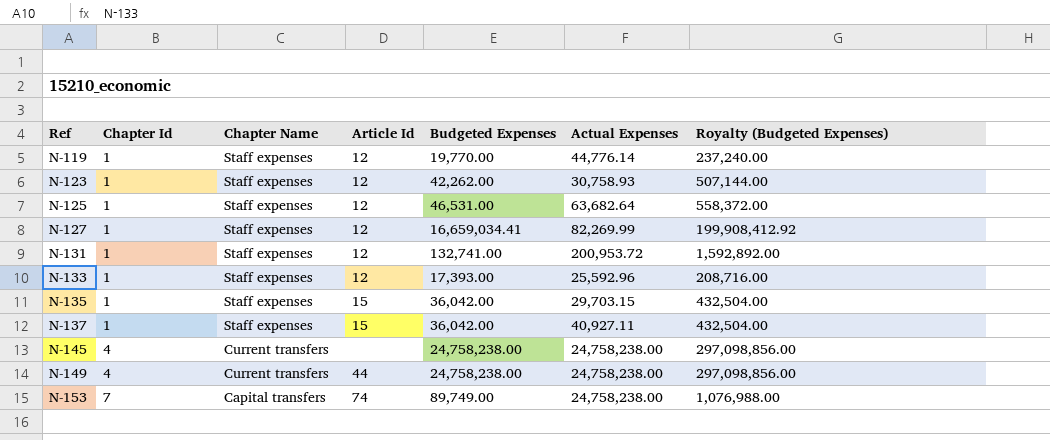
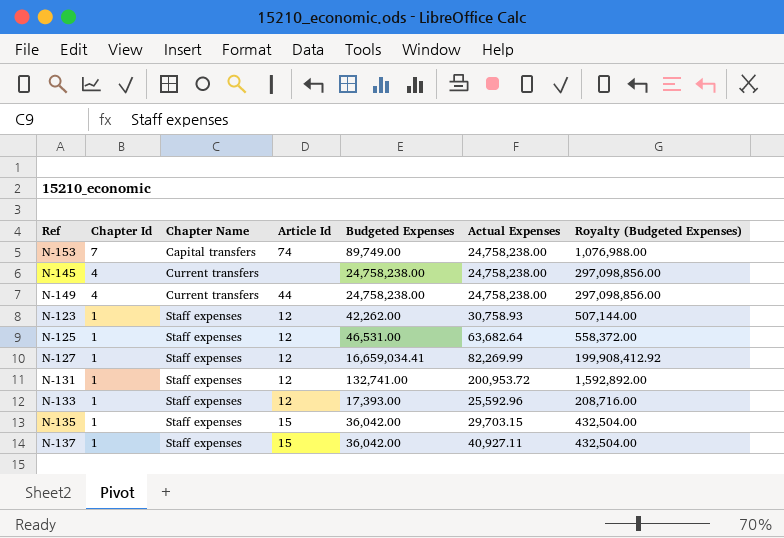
row order: Ref ascending -> Chapter Id descending
row N-119: 1 | Staff expenses | 12 | 19,770.00 | 44,776.14 | 237,240.00 -> none

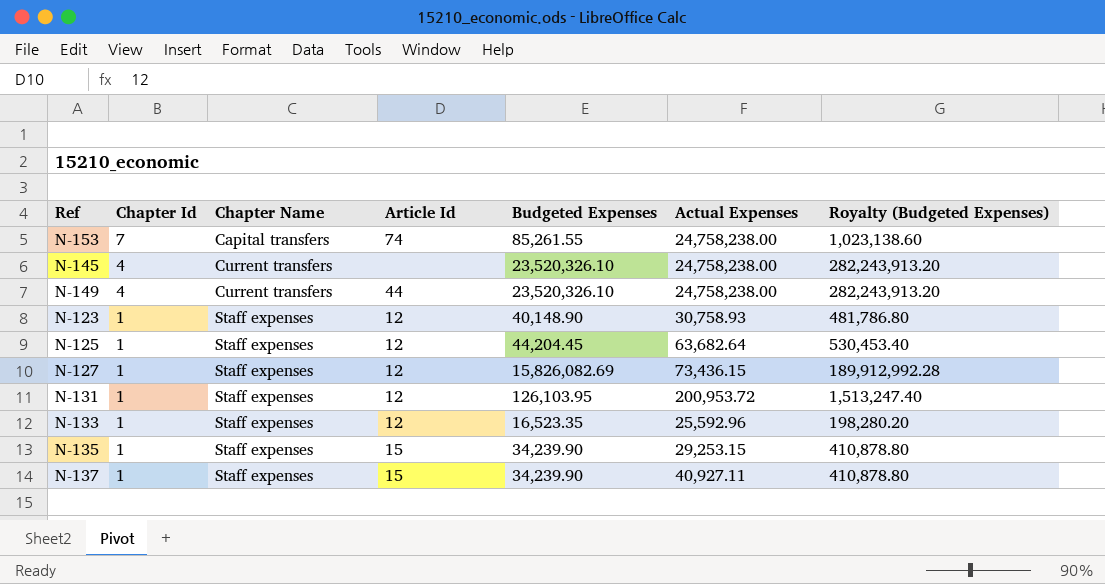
N-153 | Budgeted Expenses: 89,749.00 -> 85,261.55
N-153 | Royalty (Budgeted Expenses): 1,076,988.00 -> 1,023,138.60
N-145 | Budgeted Expenses: 24,758,238.00 -> 23,520,326.10
N-145 | Royalty (Budgeted Expenses): 297,098,856.00 -> 282,243,913.20
N-149 | Budgeted Expenses: 24,758,238.00 -> 23,520,326.10
N-149 | Royalty (Budgeted Expenses): 297,098,856.00 -> 282,243,913.20
N-123 | Budgeted Expenses: 42,262.00 -> 40,148.90
N-123 | Royalty (Budgeted Expenses): 507,144.00 -> 481,786.80
N-125 | Budgeted Expenses: 46,531.00 -> 44,204.45
N-125 | Royalty (Budgeted Expenses): 558,372.00 -> 530,453.40
N-127 | Budgeted Expenses: 16,659,034.41 -> 15,826,082.69
N-127 | Actual Expenses: 82,269.99 -> 73,436.15
N-127 | Royalty (Budgeted Expenses): 199,908,412.92 -> 189,912,992.28
N-131 | Budgeted Expenses: 132,741.00 -> 126,103.95
N-131 | Royalty (Budgeted Expenses): 1,592,892.00 -> 1,513,247.40
N-133 | Budgeted Expenses: 17,393.00 -> 16,523.35
N-133 | Royalty (Budgeted Expenses): 208,716.00 -> 198,280.20
N-135 | Budgeted Expenses: 36,042.00 -> 34,239.90
N-135 | Actual Expenses: 29,703.15 -> 29,253.15
N-135 | Royalty (Budgeted Expenses): 432,504.00 -> 410,878.80
N-137 | Budgeted Expenses: 36,042.00 -> 34,239.90
N-137 | Royalty (Budgeted Expenses): 432,504.00 -> 410,878.80

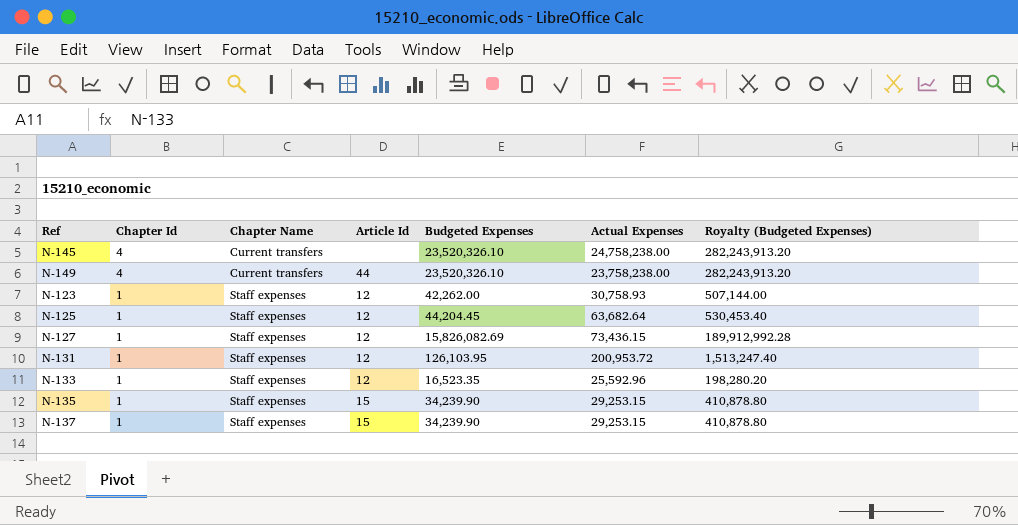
row N-153: 7 | Capital transfers | 74 | 85,261.55 | 24,758,238.00 | 1,023,138.60 -> none
N-149 | Actual Expenses: 24,758,238.00 -> 23,758,238.00
N-123 | Budgeted Expenses: 40,148.90 -> 42,262.00
N-123 | Royalty (Budgeted Expenses): 481,786.80 -> 507,144.00
N-137 | Actual Expenses: 40,927.11 -> 29,253.15

